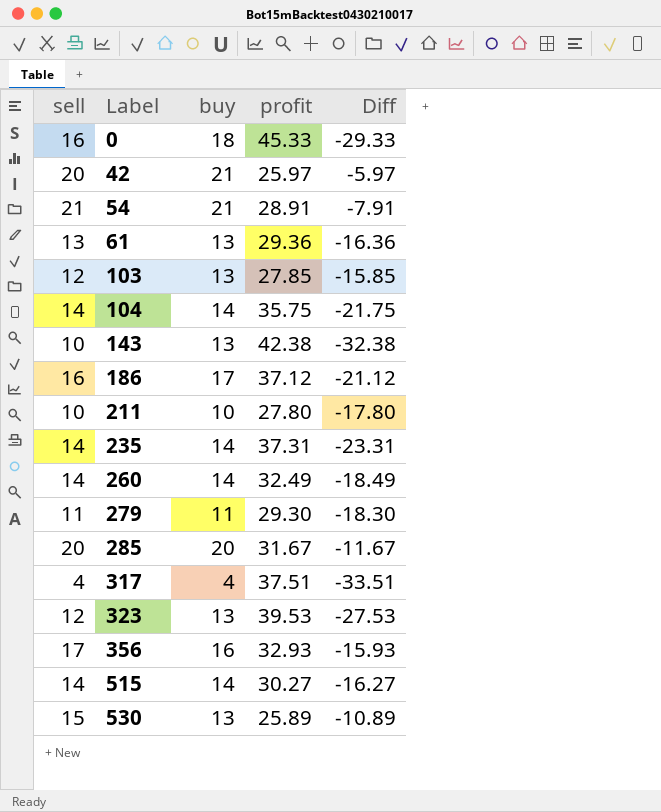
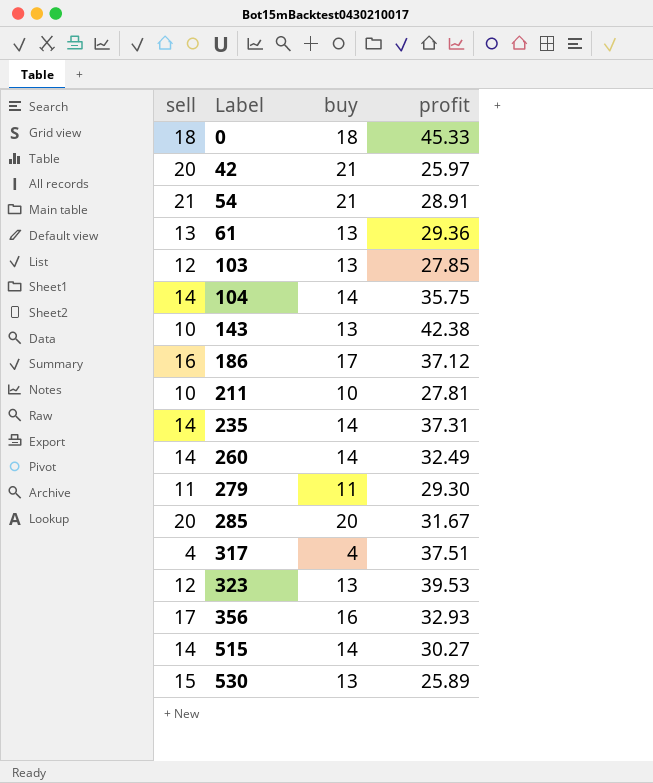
column Diff | formula: [sell] - [profit] -> none
0 | sell: 16 -> 18
211 | profit: 27.80 -> 27.81

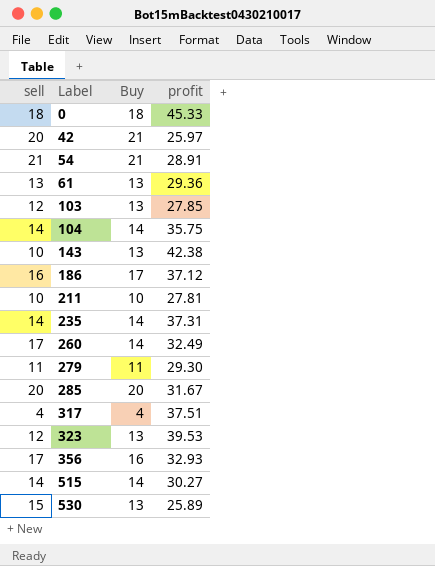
column name: buy -> Buy
260 | sell: 14 -> 17

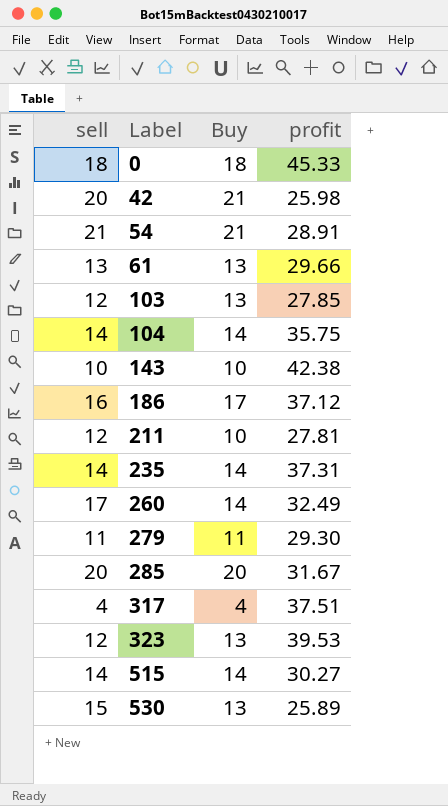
row 356: 17 | 16 | 32.93 -> none
42 | profit: 25.97 -> 25.98
61 | profit: 29.36 -> 29.66
143 | Buy: 13 -> 10
211 | sell: 10 -> 12

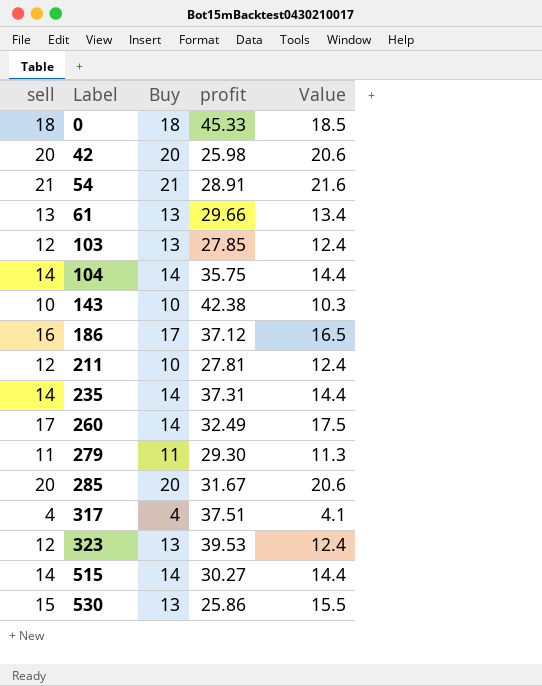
column Value | formula: none -> [sell] * 1.03
42 | Buy: 21 -> 20
530 | profit: 25.89 -> 25.86

